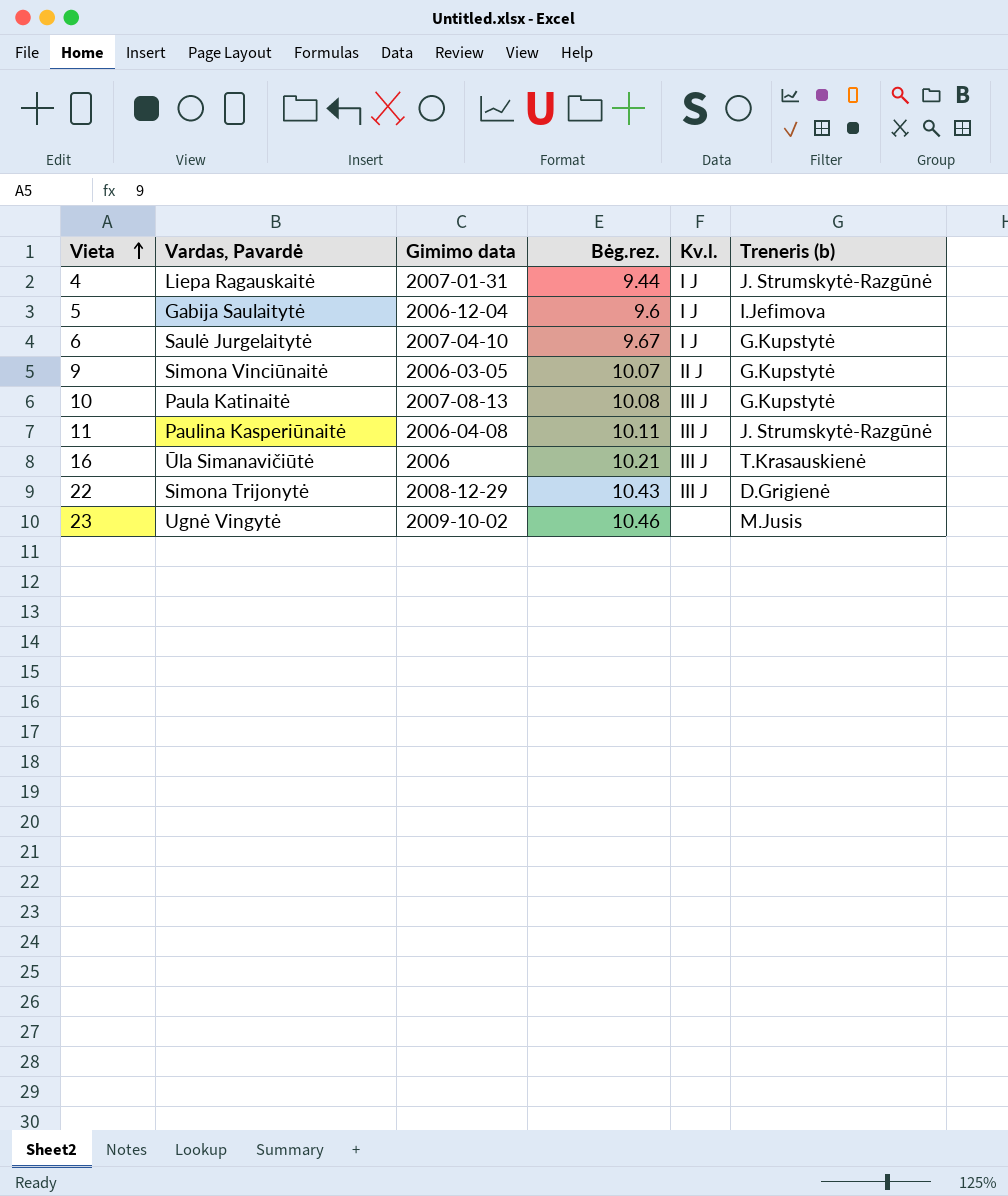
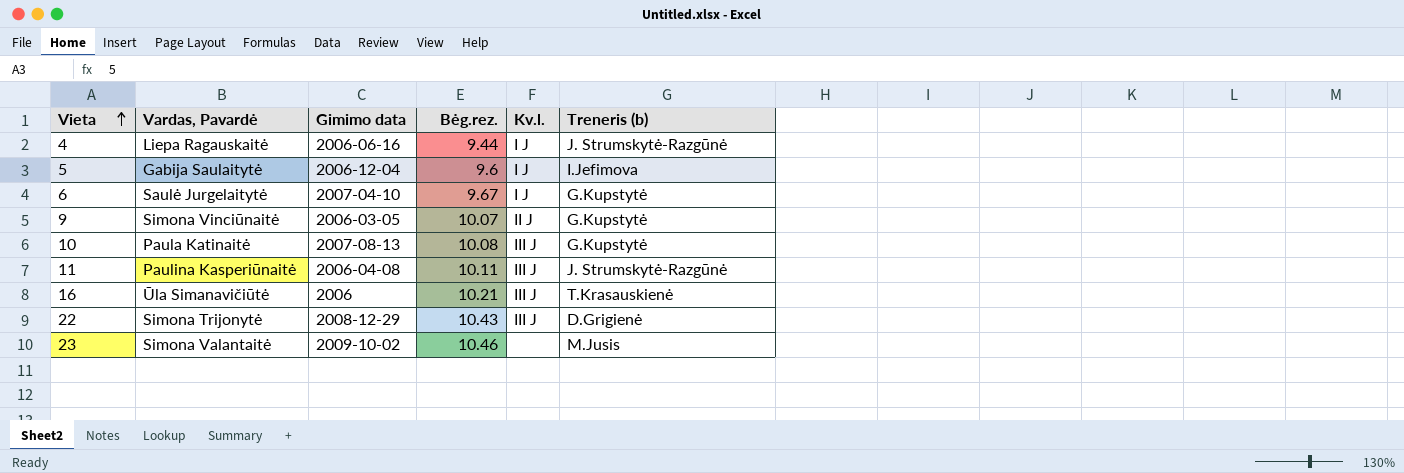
4 | Gimimo data: 2007-01-31 -> 2006-06-16
23 | Vardas, Pavardė: Ugnė Vingytė -> Simona Valantaitė

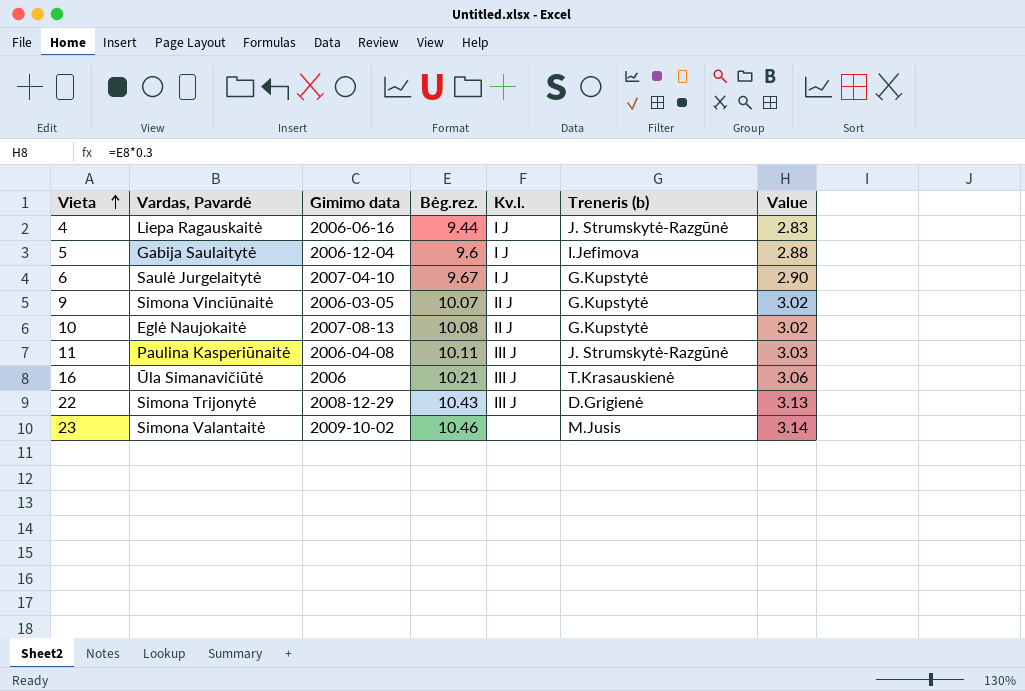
column Value | formula: none -> [Bėg.rez.] * 0.3
10 | Vardas, Pavardė: Paula Katinaitė -> Eglė Naujokaitė
10 | Kv.l.: III J -> II J

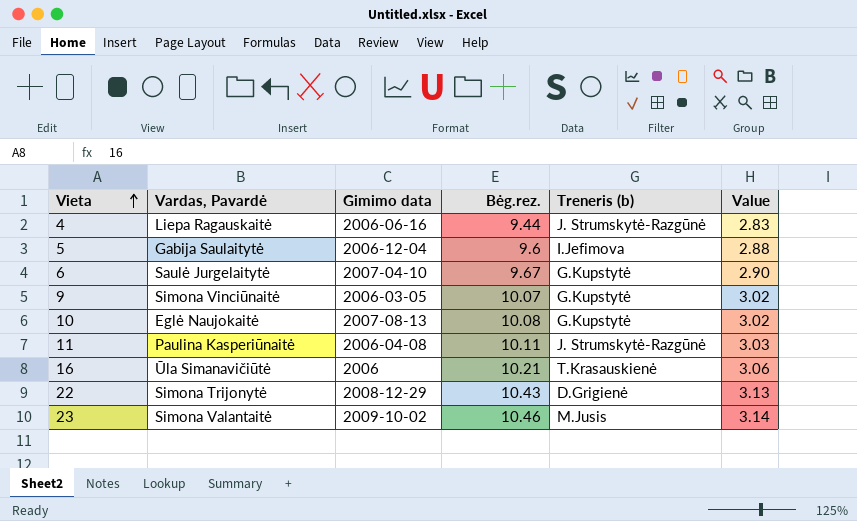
column Kv.l. | position: 5 -> none

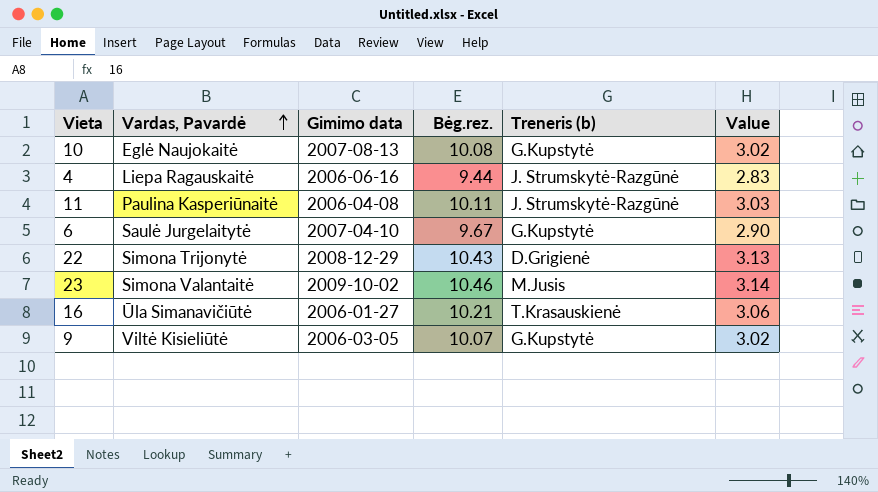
row order: Vieta ascending -> Vardas, Pavardė ascending
row 5: Gabija Saulaitytė | 2006-12-04 | 9.6 | I.Jefimova | 2.88 -> none
16 | Gimimo data: 2006 -> 2006-01-27
9 | Vardas, Pavardė: Simona Vinciūnaitė -> Viltė Kisieliūtė

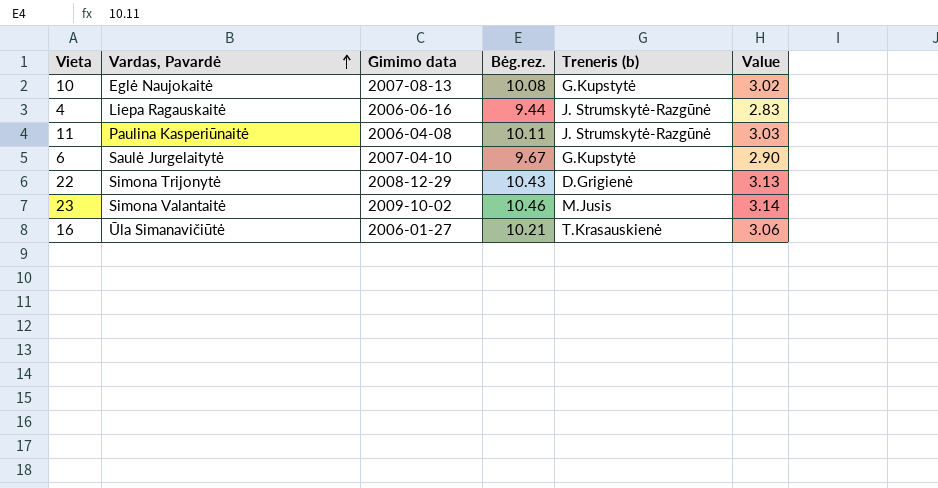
row 9: Viltė Kisieliūtė | 2006-03-05 | 10.07 | G.Kupstytė | 3.02 -> none

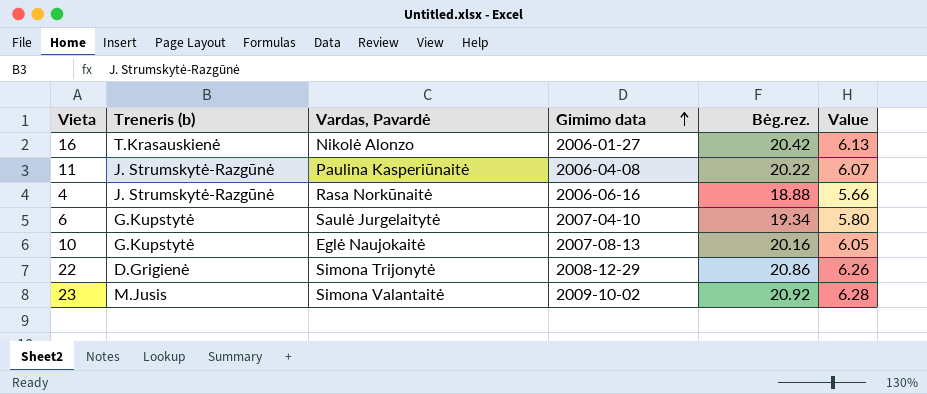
row order: Vardas, Pavardė ascending -> Gimimo data ascending
column Treneris (b) | position: 5 -> 2
16 | Vardas, Pavardė: Ūla Simanavičiūtė -> Nikolė Alonzo
16 | Bėg.rez.: 10.21 -> 20.42
16 | Value: 3.06 -> 6.13
11 | Bėg.rez.: 10.11 -> 20.22
11 | Value: 3.03 -> 6.07
4 | Vardas, Pavardė: Liepa Ragauskaitė -> Rasa Norkūnaitė
4 | Bėg.rez.: 9.44 -> 18.88
4 | Value: 2.83 -> 5.66
6 | Bėg.rez.: 9.67 -> 19.34
6 | Value: 2.90 -> 5.80
10 | Bėg.rez.: 10.08 -> 20.16
10 | Value: 3.02 -> 6.05
22 | Bėg.rez.: 10.43 -> 20.86
22 | Value: 3.13 -> 6.26
23 | Bėg.rez.: 10.46 -> 20.92
23 | Value: 3.14 -> 6.28

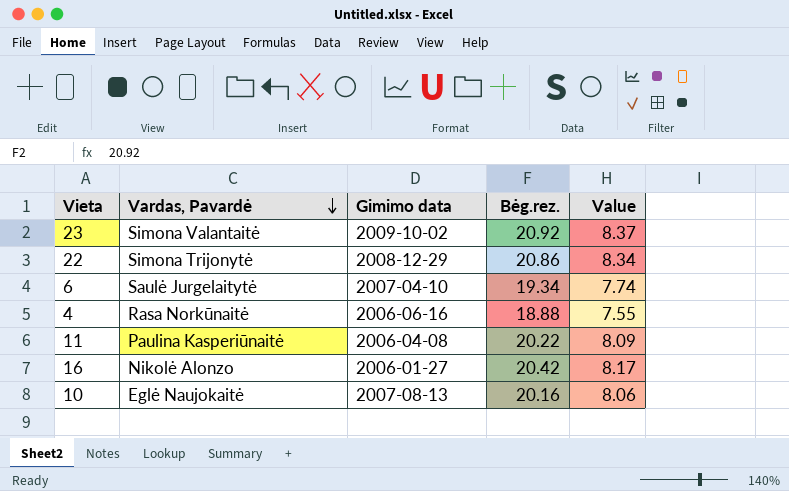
row order: Gimimo data ascending -> Vardas, Pavardė descending
column Treneris (b) | position: 2 -> none
column Value | formula: [Bėg.rez.] * 0.3 -> [Bėg.rez.] * 0.4

